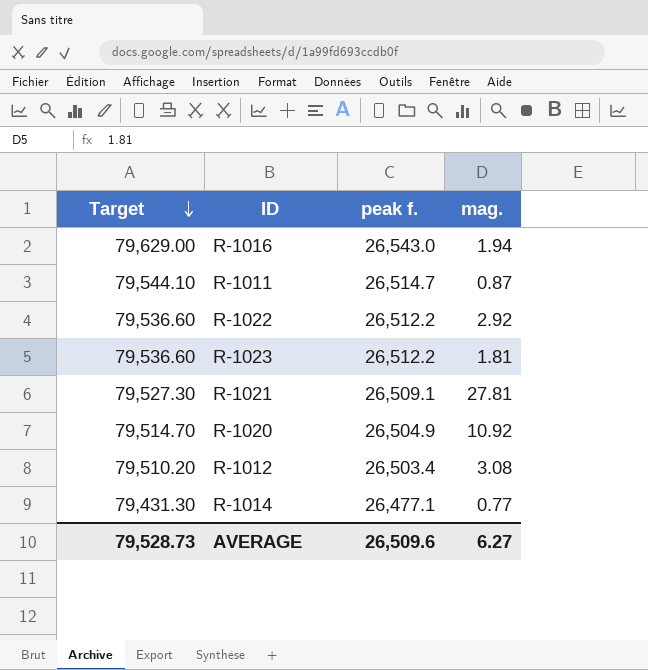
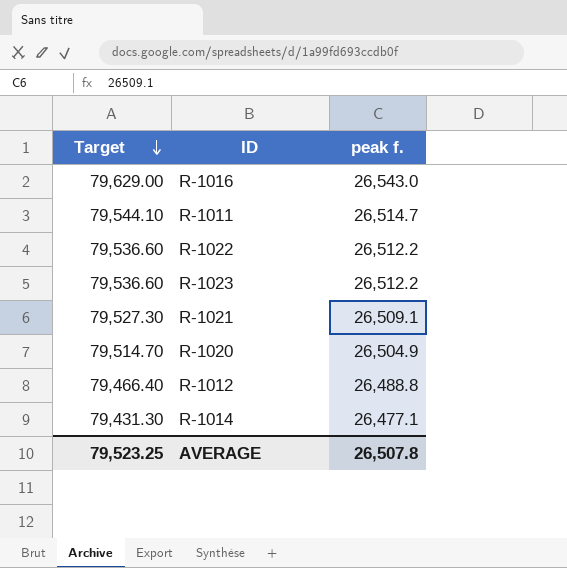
column mag. | position: 4 -> none
R-1012 | Target: 79,510.20 -> 79,466.40
R-1012 | peak f.: 26,503.4 -> 26,488.8
AVERAGE | Target: 79,528.73 -> 79,523.25
AVERAGE | peak f.: 26,509.6 -> 26,507.8

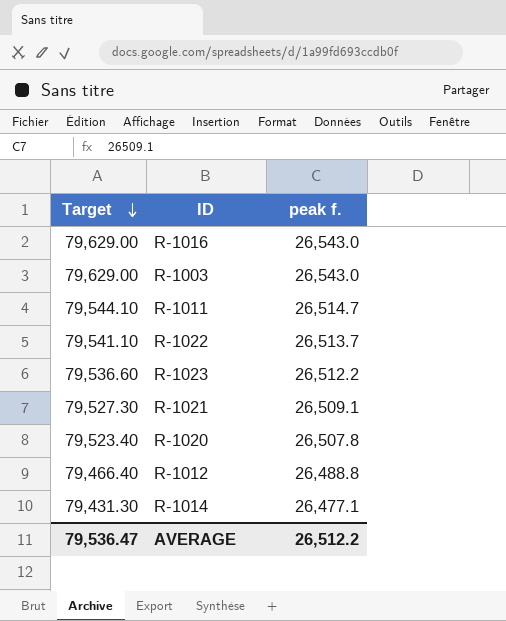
row R-1003: none -> 79,629.00 | 26,543.0
R-1022 | Target: 79,536.60 -> 79,541.10
R-1022 | peak f.: 26,512.2 -> 26,513.7
R-1020 | Target: 79,514.70 -> 79,523.40
R-1020 | peak f.: 26,504.9 -> 26,507.8
AVERAGE | Target: 79,523.25 -> 79,536.47
AVERAGE | peak f.: 26,507.8 -> 26,512.2

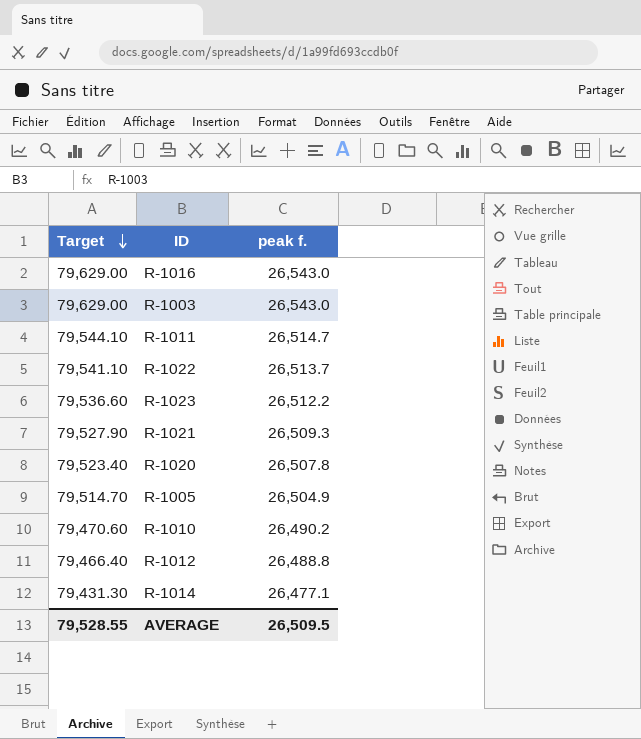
R-1021 | Target: 79,527.30 -> 79,527.90
R-1021 | peak f.: 26,509.1 -> 26,509.3
row R-1005: none -> 79,514.70 | 26,504.9
row R-1010: none -> 79,470.60 | 26,490.2
AVERAGE | Target: 79,536.47 -> 79,528.55
AVERAGE | peak f.: 26,512.2 -> 26,509.5

